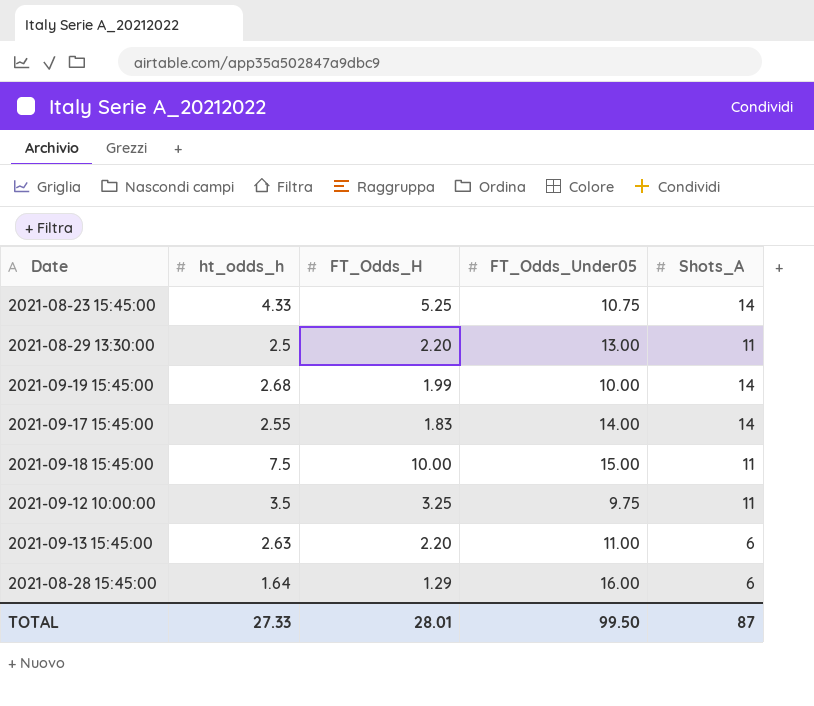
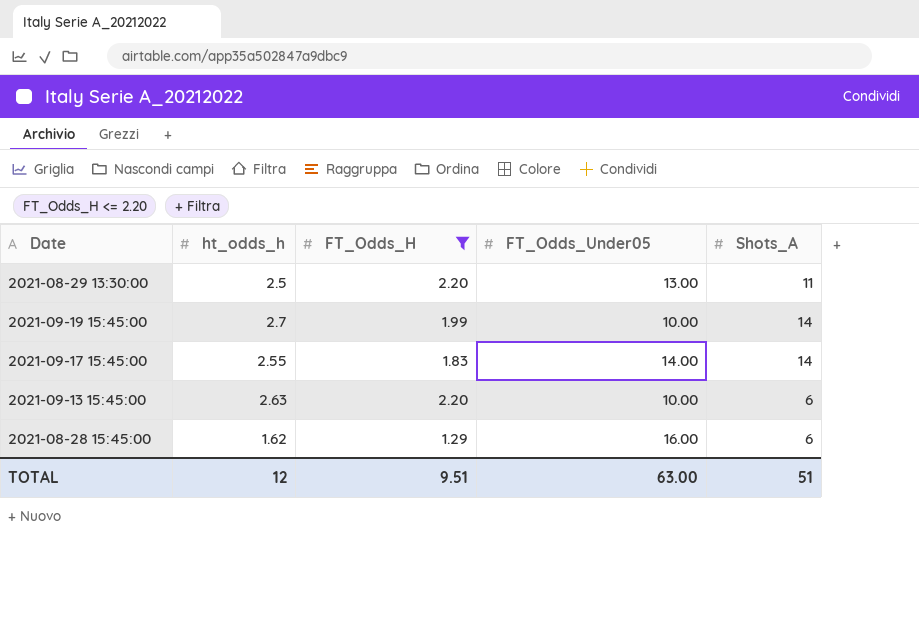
filter: none -> FT_Odds_H <= 2.20
2021-09-19 15:45:00 | ht_odds_h: 2.68 -> 2.7
2021-09-13 15:45:00 | FT_Odds_Under05: 11.00 -> 10.00
2021-08-28 15:45:00 | ht_odds_h: 1.64 -> 1.62
TOTAL | ht_odds_h: 27.33 -> 12
TOTAL | FT_Odds_H: 28.01 -> 9.51
TOTAL | FT_Odds_Under05: 99.50 -> 63.00
TOTAL | Shots_A: 87 -> 51

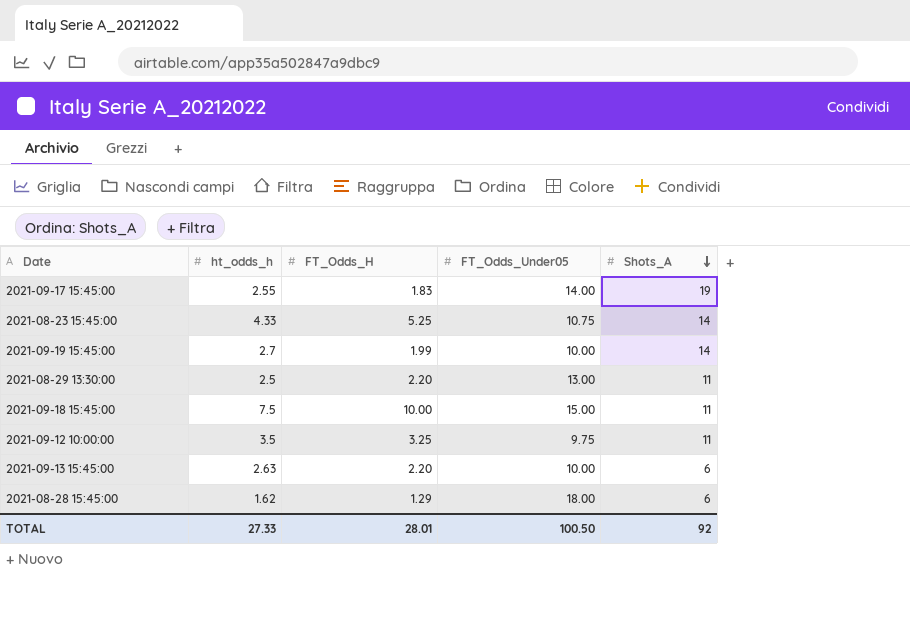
filter: FT_Odds_H <= 2.20 -> none
row order: none -> Shots_A descending
2021-09-17 15:45:00 | Shots_A: 14 -> 19
2021-08-28 15:45:00 | FT_Odds_Under05: 16.00 -> 18.00
TOTAL | ht_odds_h: 12 -> 27.33
TOTAL | FT_Odds_H: 9.51 -> 28.01
TOTAL | FT_Odds_Under05: 63.00 -> 100.50
TOTAL | Shots_A: 51 -> 92

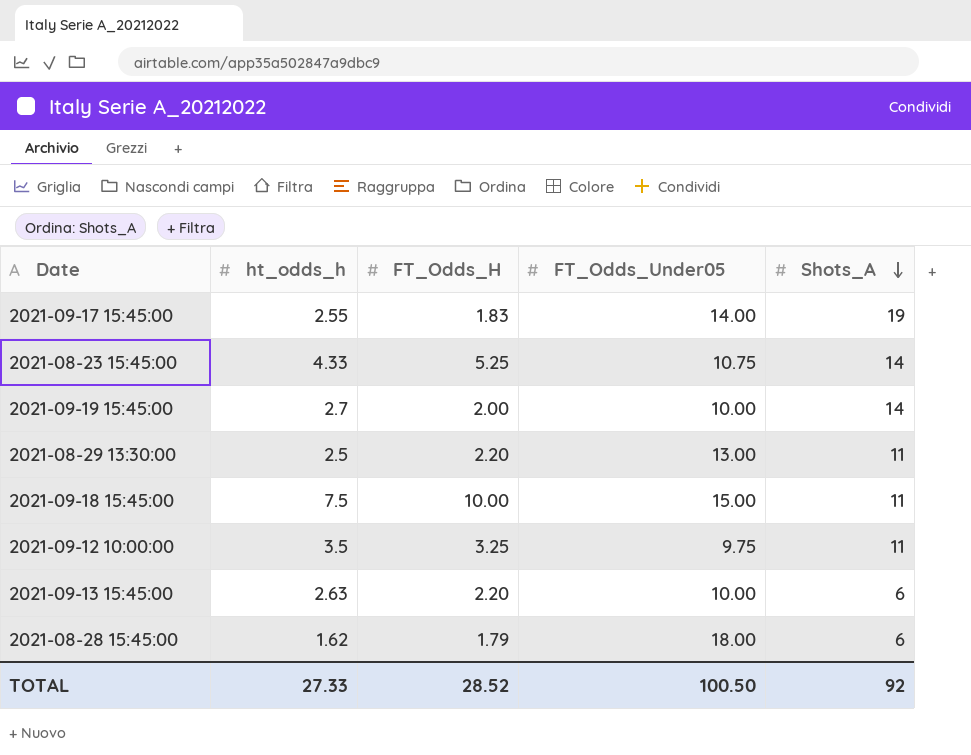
2021-09-19 15:45:00 | FT_Odds_H: 1.99 -> 2.00
2021-08-28 15:45:00 | FT_Odds_H: 1.29 -> 1.79
TOTAL | FT_Odds_H: 28.01 -> 28.52

